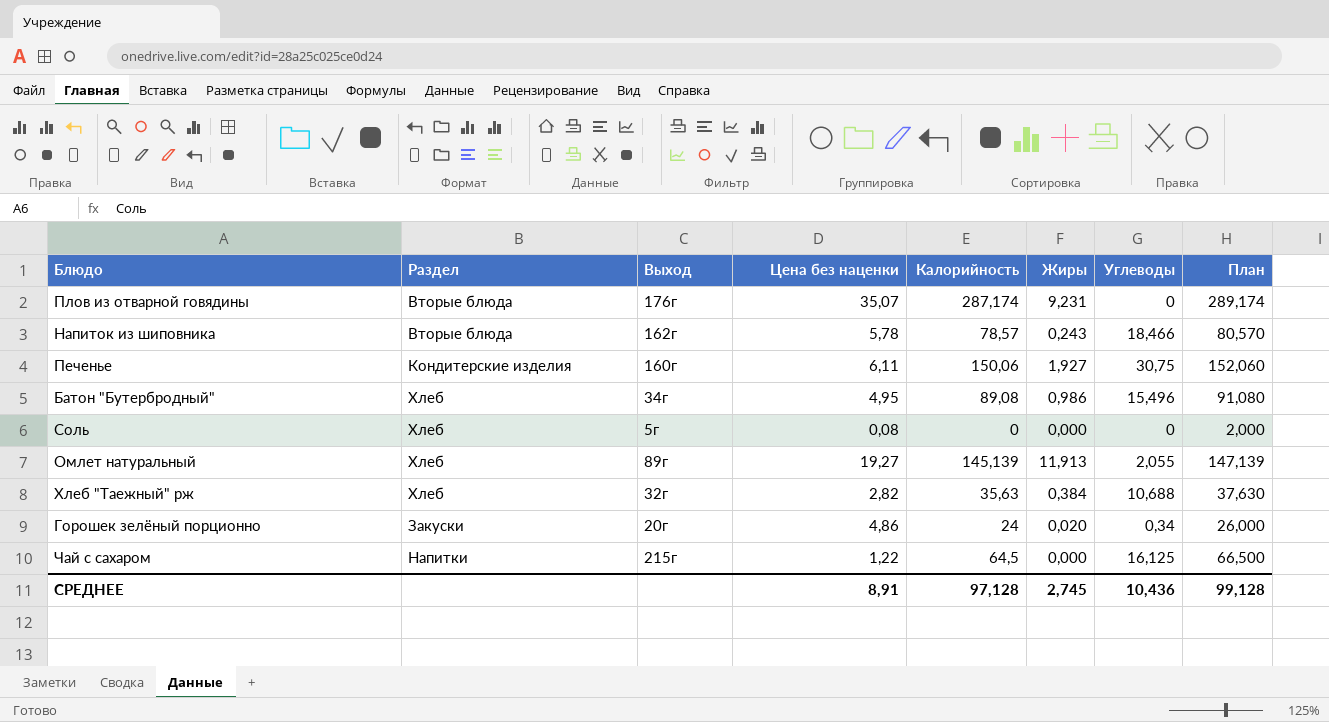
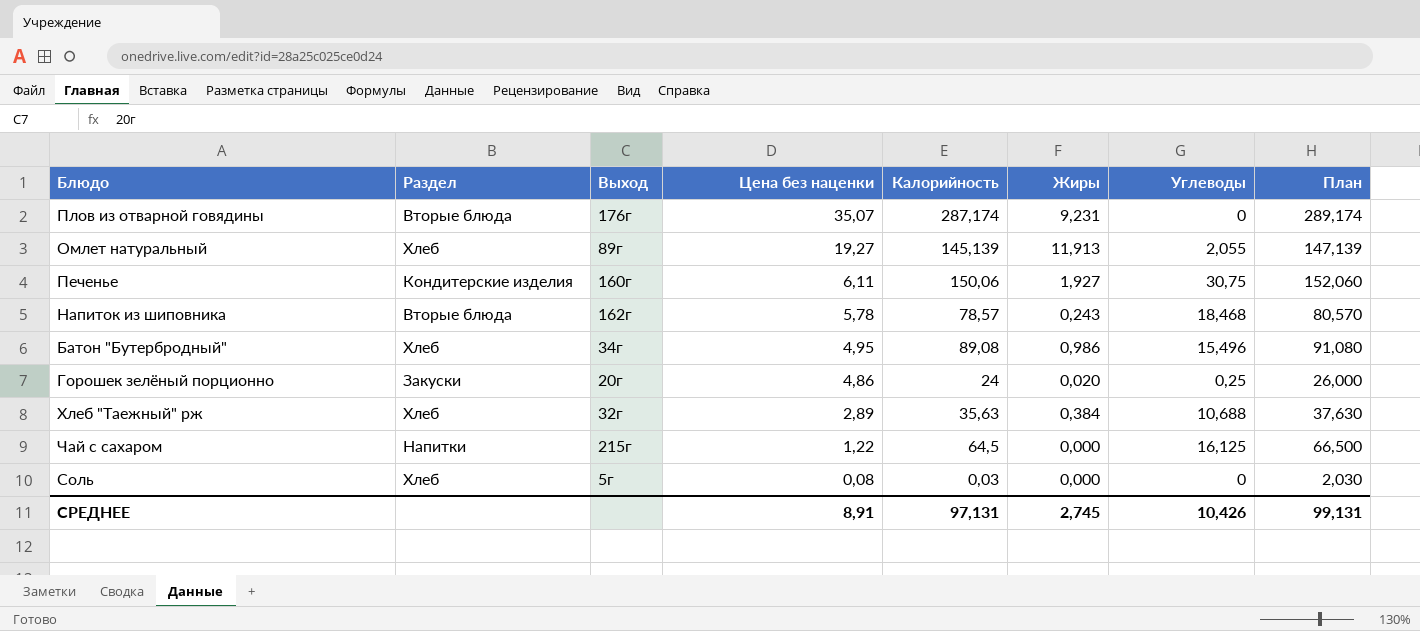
row order: none -> Цена без наценки descending
Напиток из шиповника | Углеводы: 18,466 -> 18,468
Горошек зелёный порционно | Углеводы: 0,34 -> 0,25
Хлеб "Таежный" рж | Цена без наценки: 2,82 -> 2,89
Соль | Калорийность: 0 -> 0,03
Соль | План: 2,000 -> 2,030
СРЕДНЕЕ | Калорийность: 97,128 -> 97,131
СРЕДНЕЕ | Углеводы: 10,436 -> 10,426
СРЕДНЕЕ | План: 99,128 -> 99,131

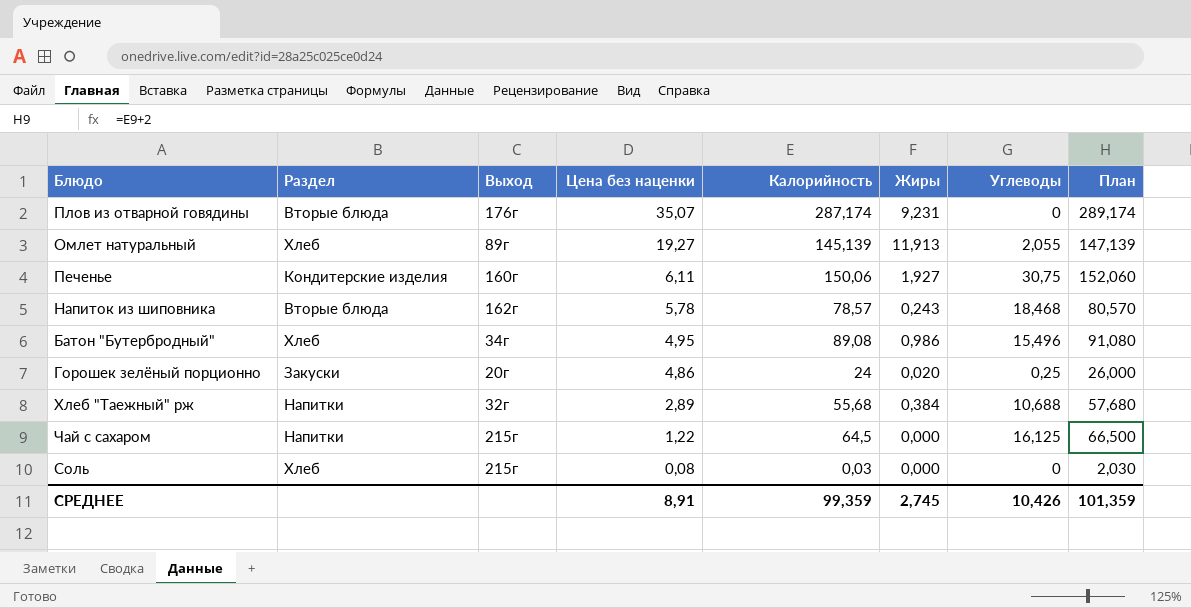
Хлеб "Таежный" рж | Раздел: Хлеб -> Напитки
Хлеб "Таежный" рж | Калорийность: 35,63 -> 55,68
Хлеб "Таежный" рж | План: 37,630 -> 57,680
Соль | Выход: 5г -> 215г
СРЕДНЕЕ | Калорийность: 97,131 -> 99,359
СРЕДНЕЕ | План: 99,131 -> 101,359

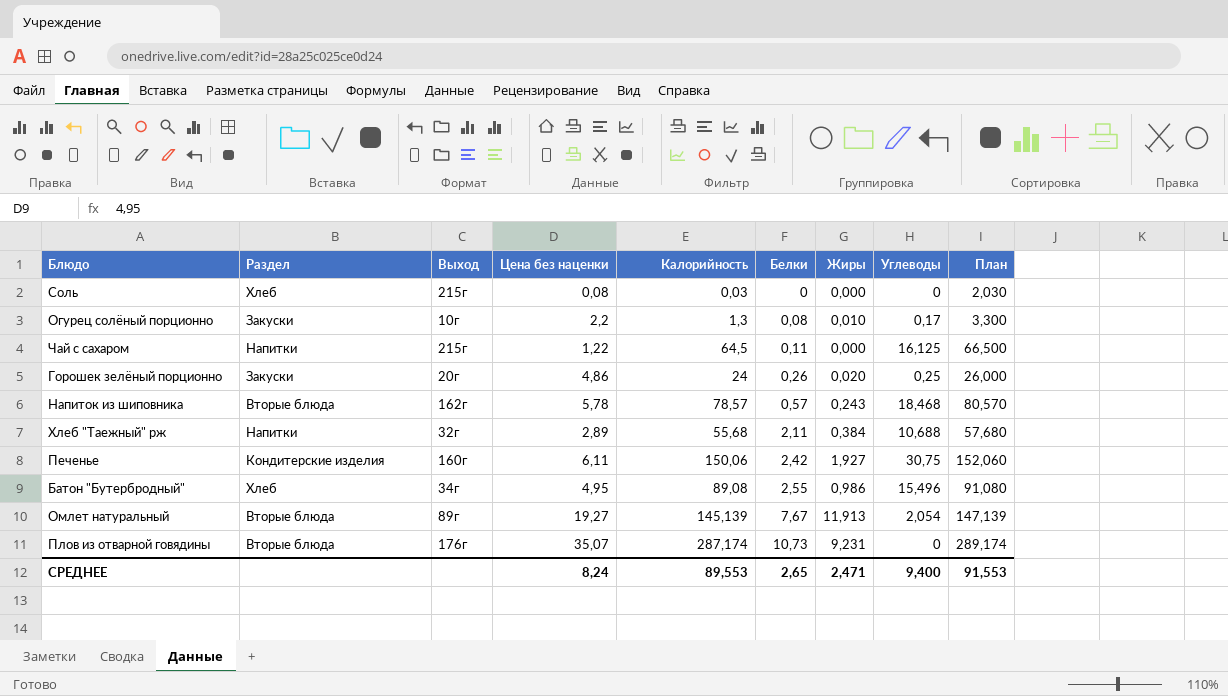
row order: Цена без наценки descending -> Белки ascending
column Белки | position: none -> 6
row Огурец солёный порционно: none -> Закуски | 10г | 2,2 | 1,3 | 0,08 | 0,010 | 0,17 | 3,300
Омлет натуральный | Раздел: Хлеб -> Вторые блюда
Омлет натуральный | Углеводы: 2,055 -> 2,054
СРЕДНЕЕ | Цена без наценки: 8,91 -> 8,24
СРЕДНЕЕ | Калорийность: 99,359 -> 89,553
СРЕДНЕЕ | Жиры: 2,745 -> 2,471
СРЕДНЕЕ | Углеводы: 10,426 -> 9,400
СРЕДНЕЕ | План: 101,359 -> 91,553

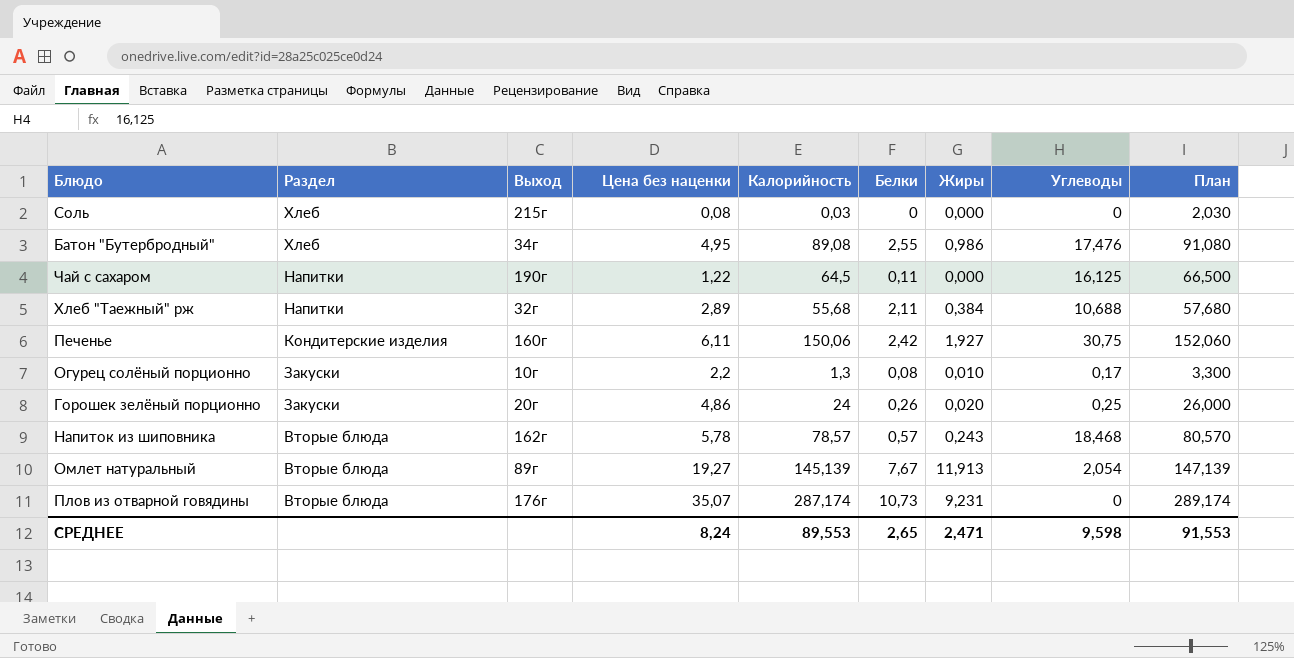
row order: Белки ascending -> Раздел descending
Батон "Бутербродный" | Углеводы: 15,496 -> 17,476
Чай с сахаром | Выход: 215г -> 190г
СРЕДНЕЕ | Углеводы: 9,400 -> 9,598

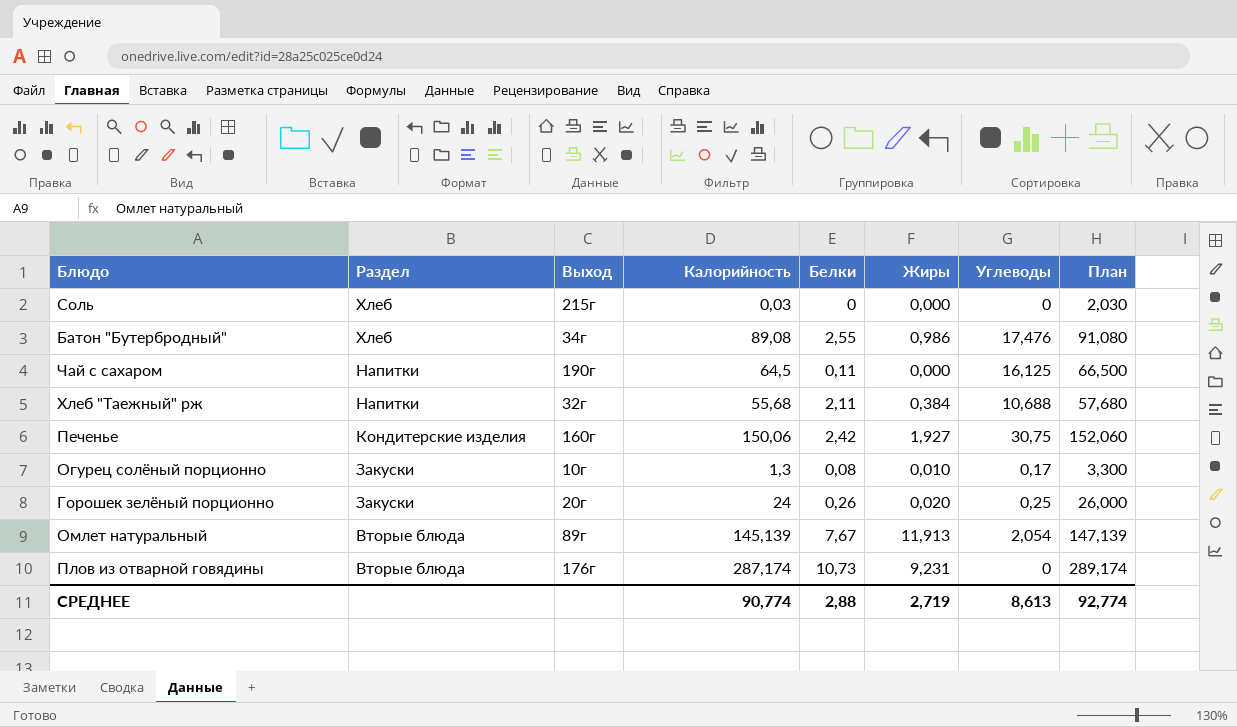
column Цена без наценки | position: 4 -> none
row Напиток из шиповника: Вторые блюда | 162г | 5,78 | 78,57 | 0,57 | 0,243 | 18,468 | 80,570 -> none
СРЕДНЕЕ | Калорийность: 89,553 -> 90,774
СРЕДНЕЕ | Белки: 2,65 -> 2,88
СРЕДНЕЕ | Жиры: 2,471 -> 2,719
СРЕДНЕЕ | Углеводы: 9,598 -> 8,613
СРЕДНЕЕ | План: 91,553 -> 92,774

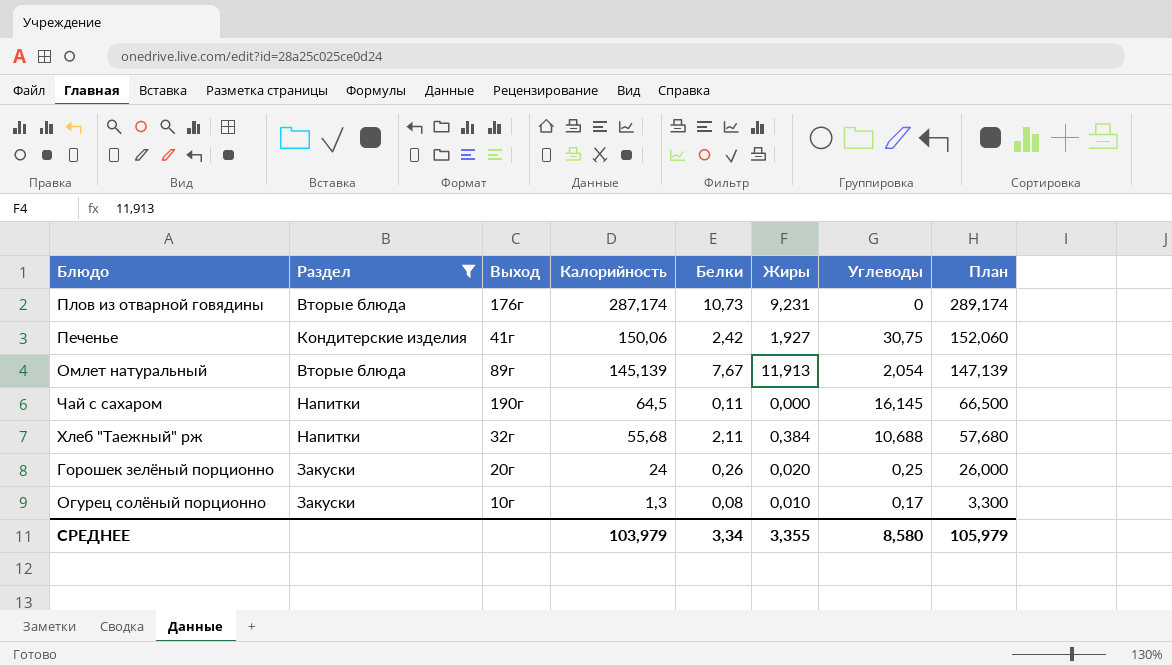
filter: none -> Раздел != Хлеб
row order: Раздел descending -> Калорийность descending
Печенье | Выход: 160г -> 41г
Чай с сахаром | Углеводы: 16,125 -> 16,145
СРЕДНЕЕ | Калорийность: 90,774 -> 103,979
СРЕДНЕЕ | Белки: 2,88 -> 3,34
СРЕДНЕЕ | Жиры: 2,719 -> 3,355
СРЕДНЕЕ | Углеводы: 8,613 -> 8,580
СРЕДНЕЕ | План: 92,774 -> 105,979

